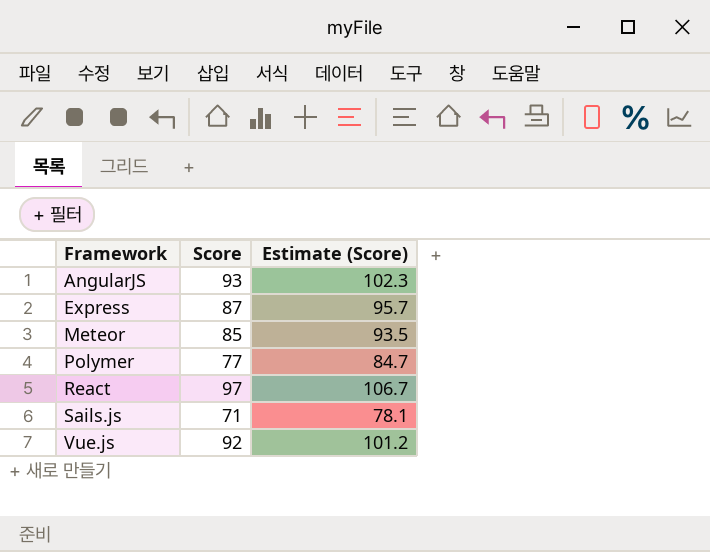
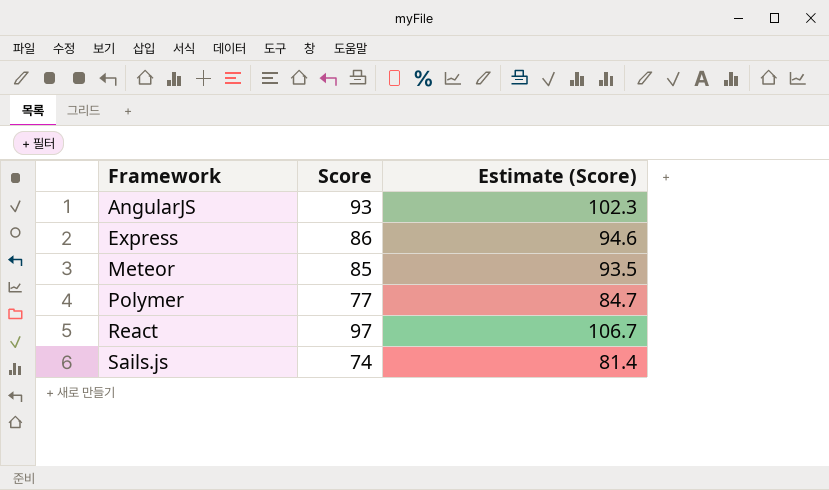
row Vue.js: 92 | 101.2 -> none
Express | Score: 87 -> 86
Express | Estimate (Score): 95.7 -> 94.6
Sails.js | Score: 71 -> 74
Sails.js | Estimate (Score): 78.1 -> 81.4

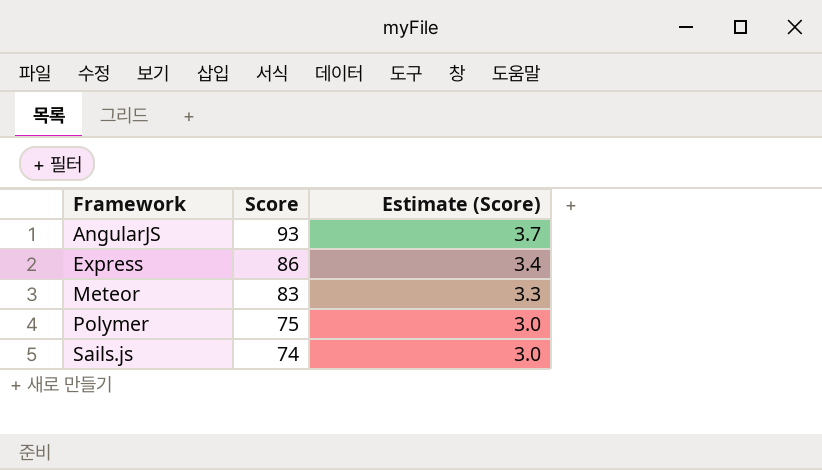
column Estimate (Score) | formula: [Score] * 1.1 -> [Score] * 0.04
row React: 97 | 106.7 -> none
Meteor | Score: 85 -> 83
Polymer | Score: 77 -> 75

